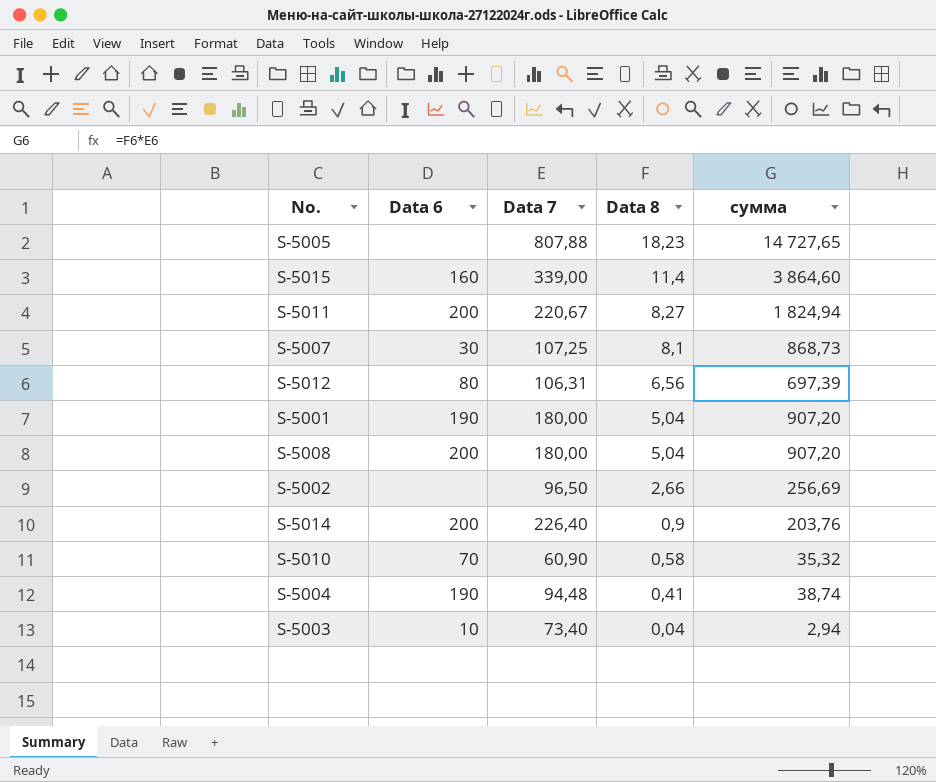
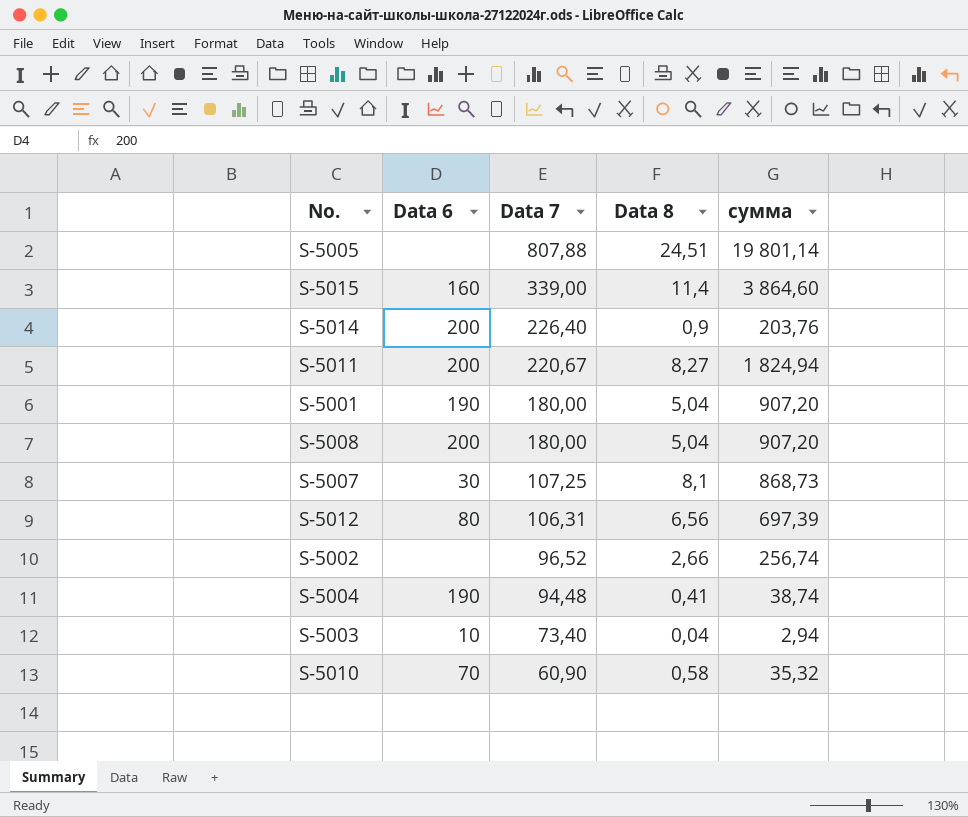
row order: Data 8 descending -> Data 7 descending
S-5005 | Data 8: 18,23 -> 24,51
S-5005 | сумма: 14 727,65 -> 19 801,14
S-5002 | Data 7: 96,50 -> 96,52
S-5002 | сумма: 256,69 -> 256,74

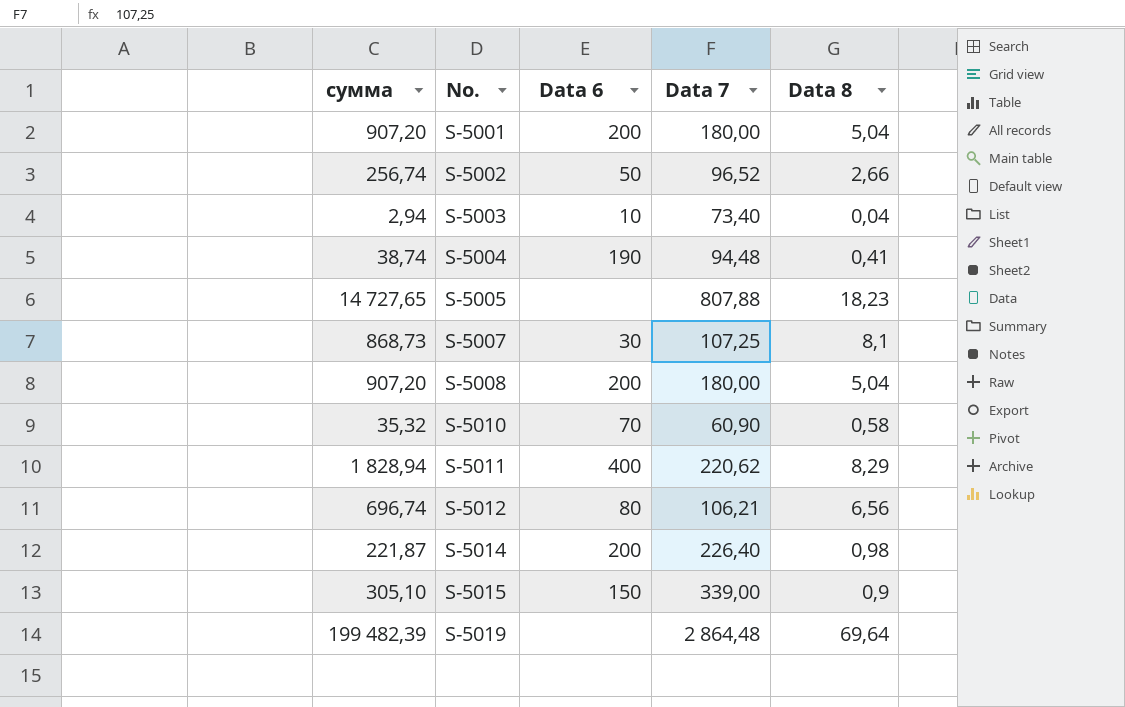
row order: Data 7 descending -> No. ascending
column сумма | position: 5 -> 1
S-5001 | Data 6: 190 -> 200
S-5002 | Data 6: none -> 50
S-5005 | сумма: 19 801,14 -> 14 727,65
S-5005 | Data 8: 24,51 -> 18,23
S-5011 | сумма: 1 824,94 -> 1 828,94
S-5011 | Data 6: 200 -> 400
S-5011 | Data 7: 220,67 -> 220,62
S-5011 | Data 8: 8,27 -> 8,29
S-5012 | сумма: 697,39 -> 696,74
S-5012 | Data 7: 106,31 -> 106,21
S-5014 | сумма: 203,76 -> 221,87
S-5014 | Data 8: 0,9 -> 0,98
S-5015 | сумма: 3 864,60 -> 305,10
S-5015 | Data 6: 160 -> 150
S-5015 | Data 8: 11,4 -> 0,9
row S-5019: none -> 199 482,39 | none | 2 864,48 | 69,64

